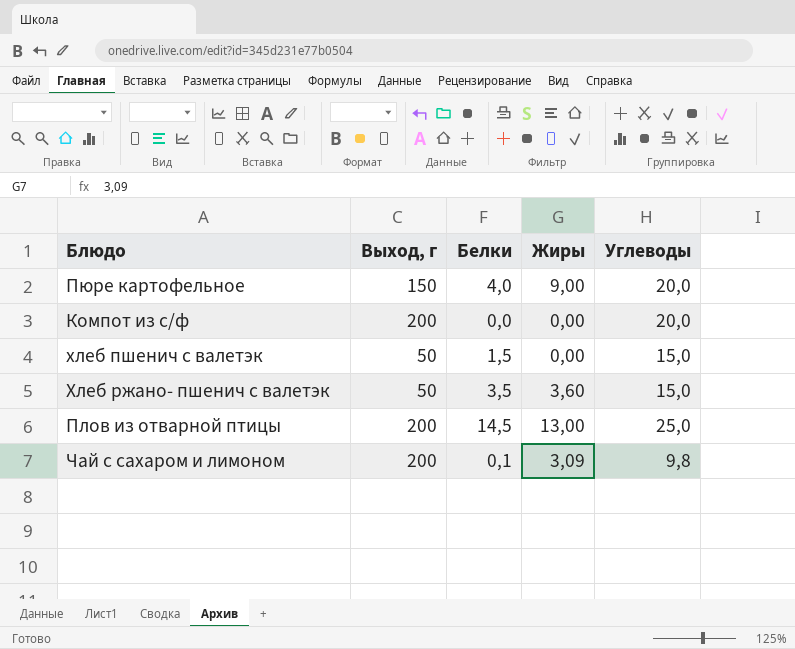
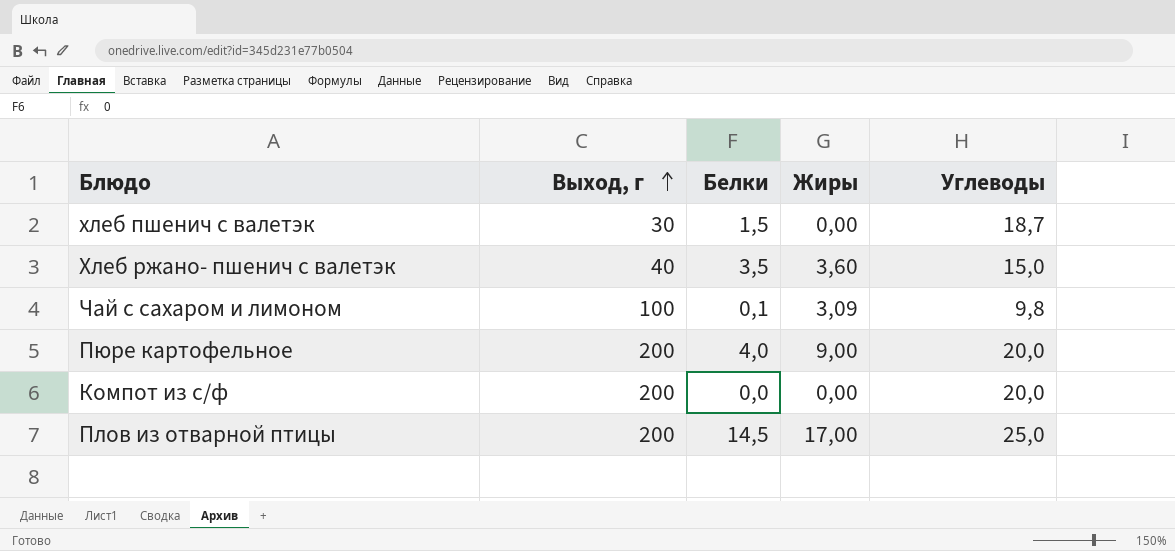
row order: none -> Выход, г ascending
хлеб пшенич с валетэк | Выход, г: 50 -> 30
хлеб пшенич с валетэк | Углеводы: 15,0 -> 18,7
Хлеб ржано- пшенич с валетэк | Выход, г: 50 -> 40
Чай с сахаром и лимоном | Выход, г: 200 -> 100
Пюре картофельное | Выход, г: 150 -> 200
Плов из отварной птицы | Жиры: 13,00 -> 17,00

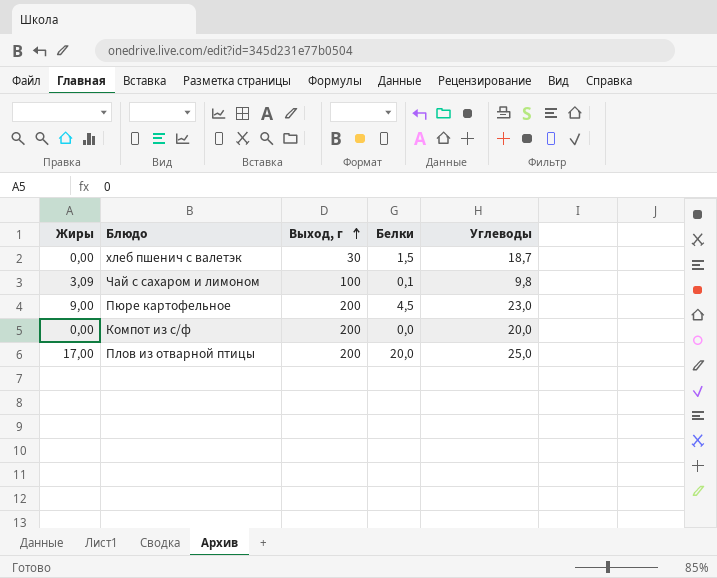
column Жиры | position: 4 -> 1
row Хлеб ржано- пшенич с валетэк: 40 | 3,5 | 3,60 | 15,0 -> none
Пюре картофельное | Белки: 4,0 -> 4,5
Пюре картофельное | Углеводы: 20,0 -> 23,0
Плов из отварной птицы | Белки: 14,5 -> 20,0

